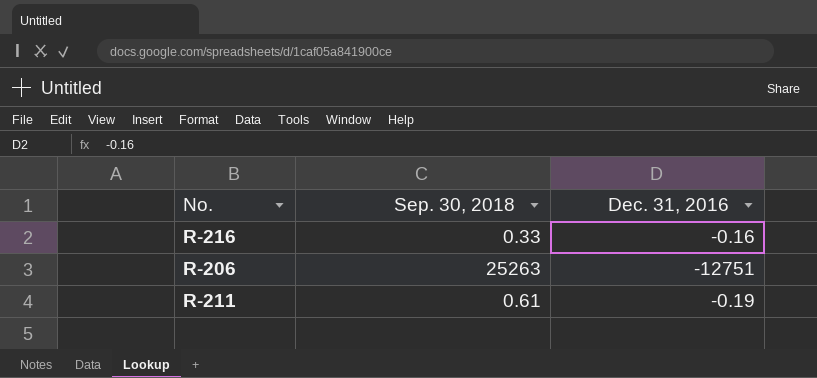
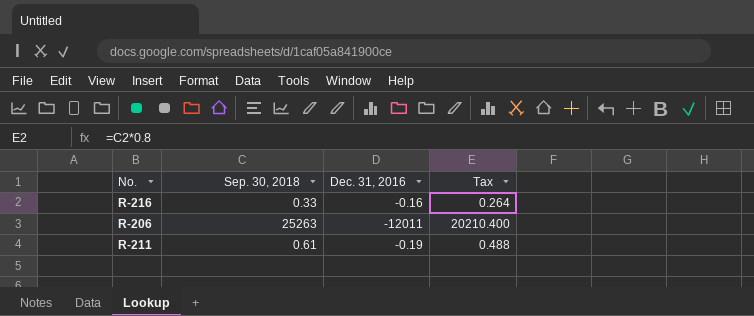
column Tax | formula: none -> [Sep. 30, 2018] * 0.8
R-206 | Dec. 31, 2016: -12751 -> -12011

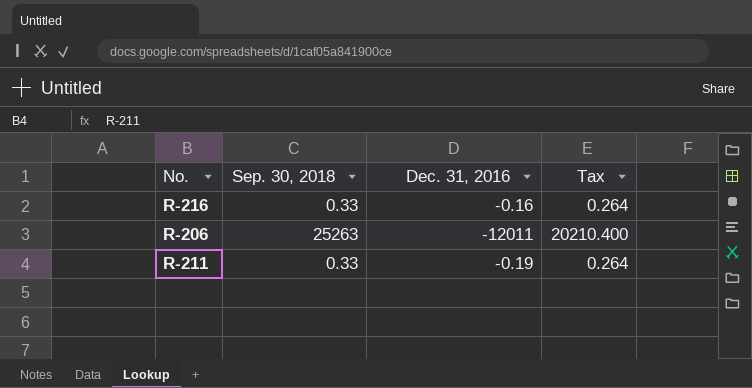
R-211 | Sep. 30, 2018: 0.61 -> 0.33
R-211 | Tax: 0.488 -> 0.264

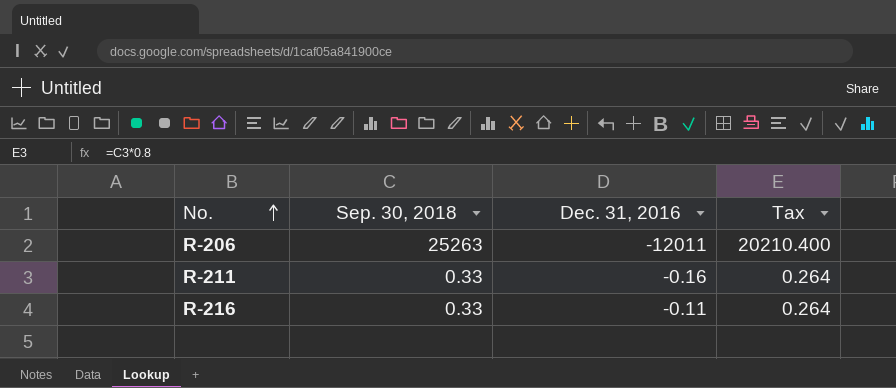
row order: none -> No. ascending
R-211 | Dec. 31, 2016: -0.19 -> -0.16
R-216 | Dec. 31, 2016: -0.16 -> -0.11

